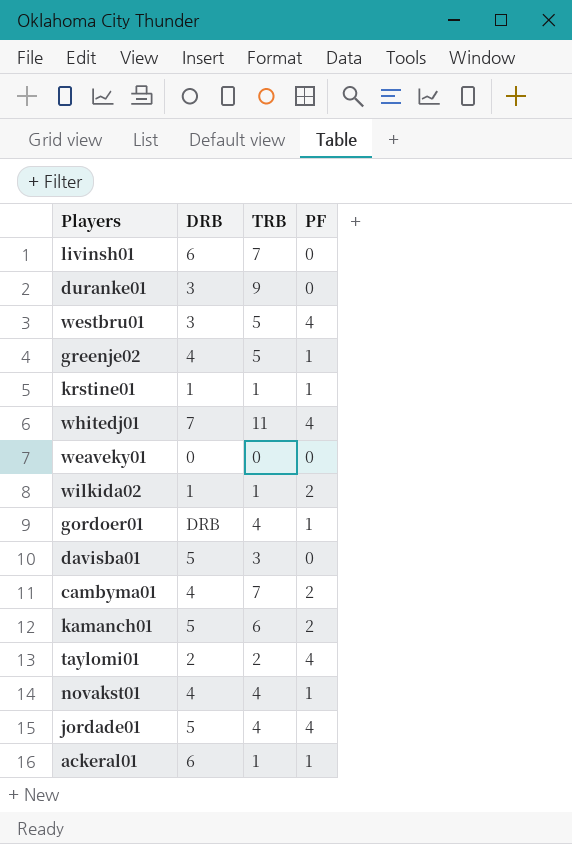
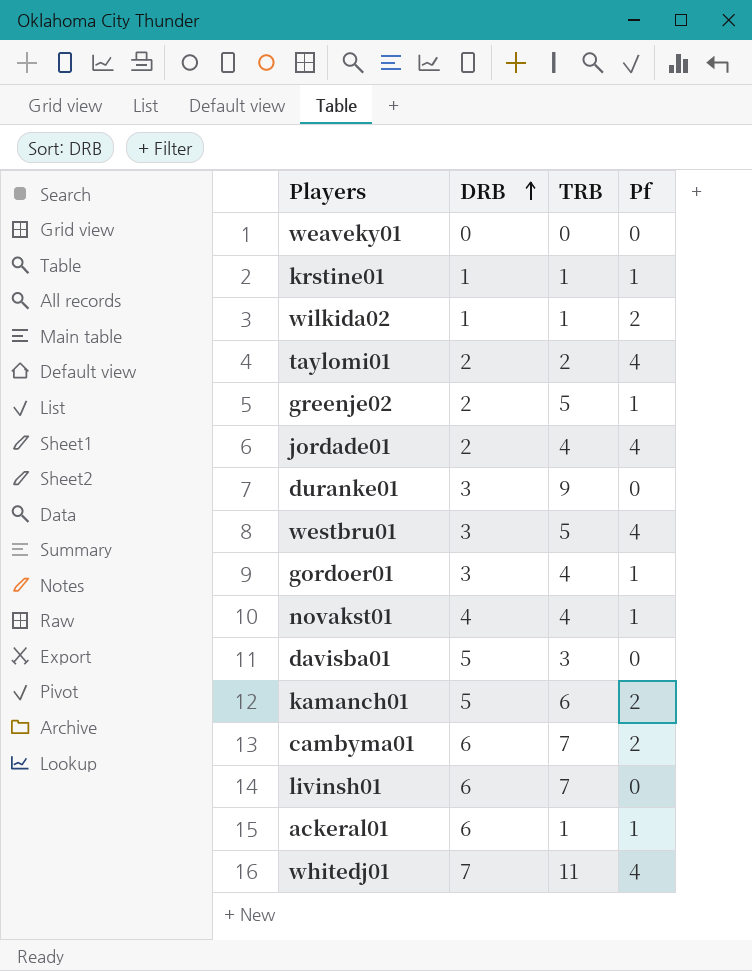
row order: none -> DRB ascending
column name: PF -> Pf
greenje02 | DRB: 4 -> 2
jordade01 | DRB: 5 -> 2
gordoer01 | DRB: DRB -> 3
cambyma01 | DRB: 4 -> 6

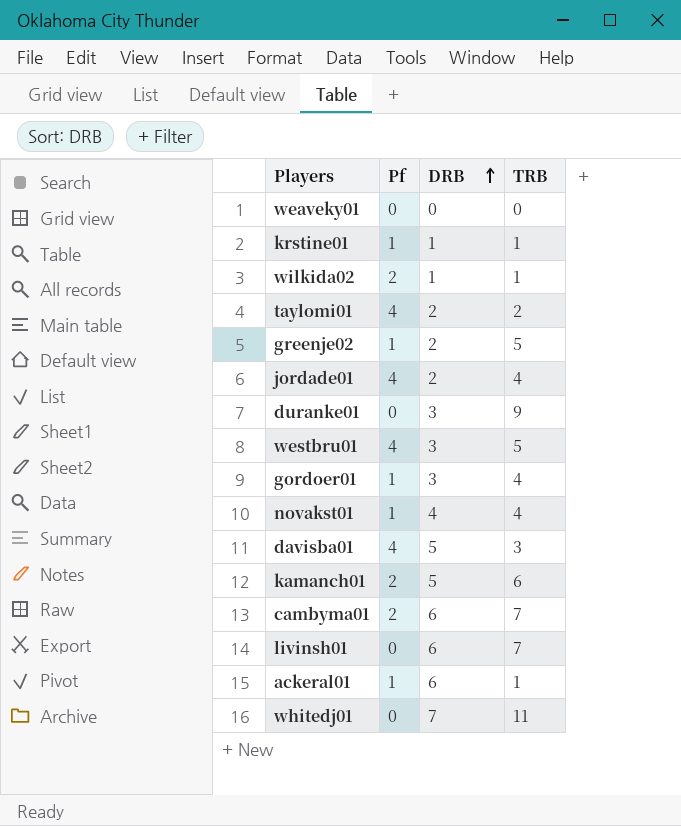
column Pf | position: 4 -> 2
davisba01 | Pf: 0 -> 4
whitedj01 | Pf: 4 -> 0

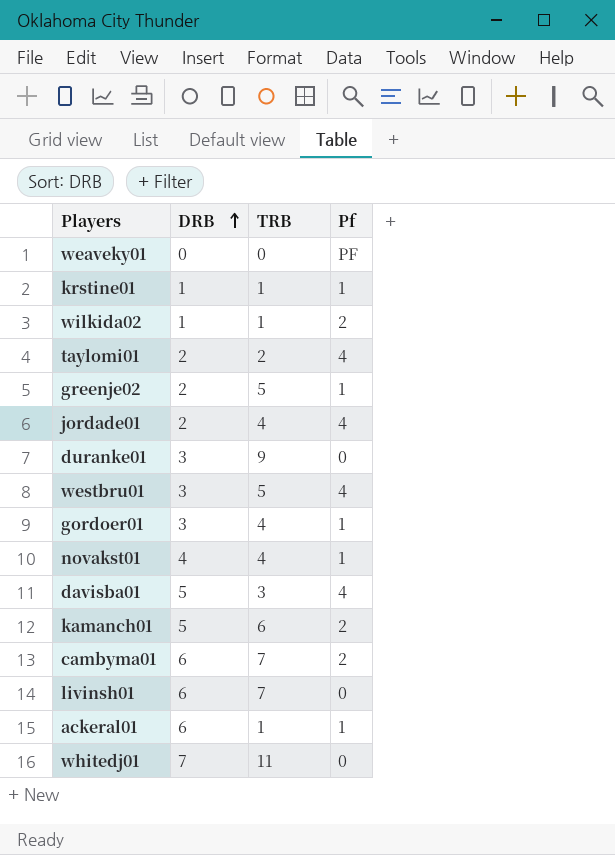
column Pf | position: 2 -> 4
weaveky01 | Pf: 0 -> PF

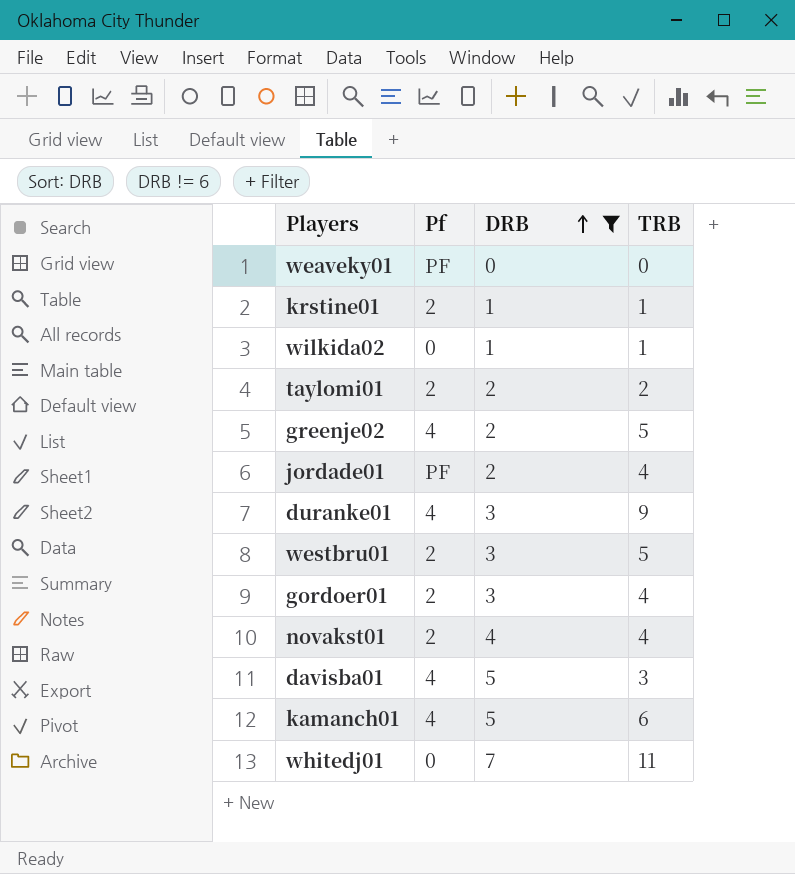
filter: none -> DRB != 6
column Pf | position: 4 -> 2
krstine01 | Pf: 1 -> 2
wilkida02 | Pf: 2 -> 0
taylomi01 | Pf: 4 -> 2
greenje02 | Pf: 1 -> 4
jordade01 | Pf: 4 -> PF
duranke01 | Pf: 0 -> 4
westbru01 | Pf: 4 -> 2
gordoer01 | Pf: 1 -> 2
novakst01 | Pf: 1 -> 2
kamanch01 | Pf: 2 -> 4

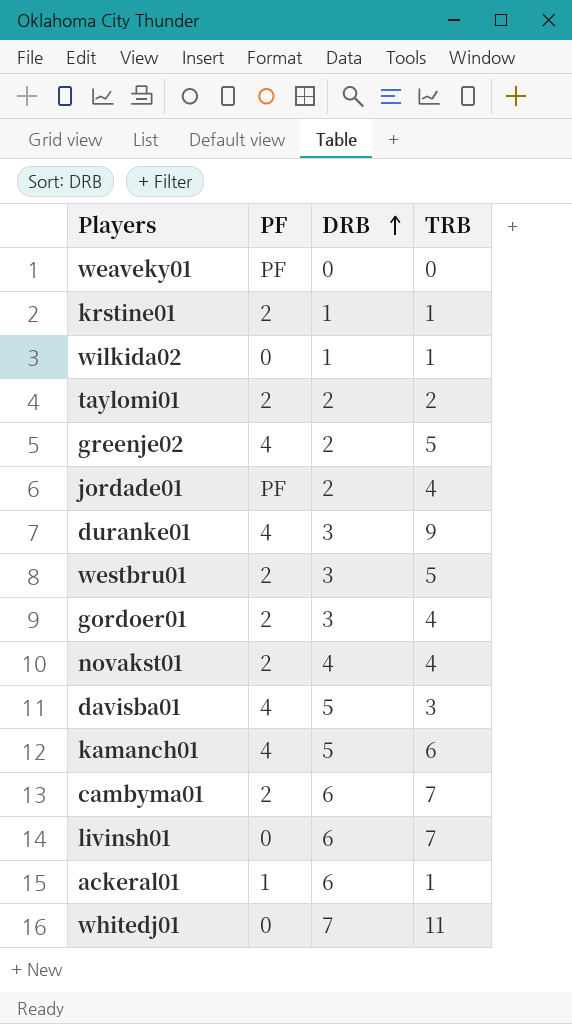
filter: DRB != 6 -> none
column name: Pf -> PF

